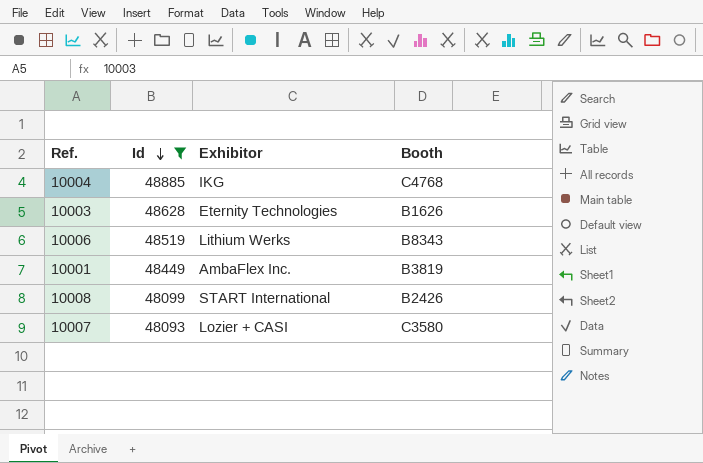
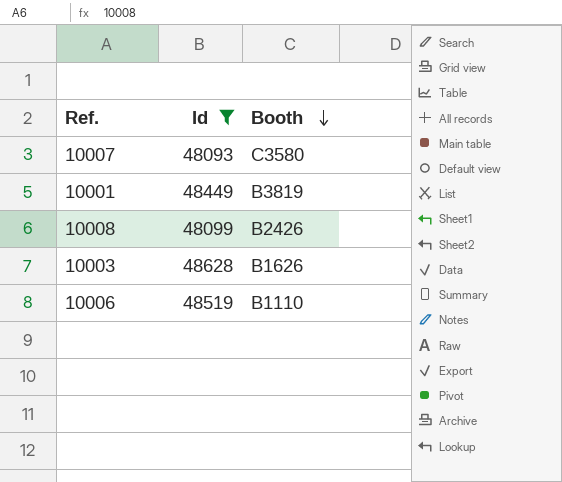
row order: Id descending -> Booth descending
column Exhibitor | position: 3 -> none
row 10004: 48885 | IKG | C4768 -> none
10006 | Booth: B8343 -> B1110

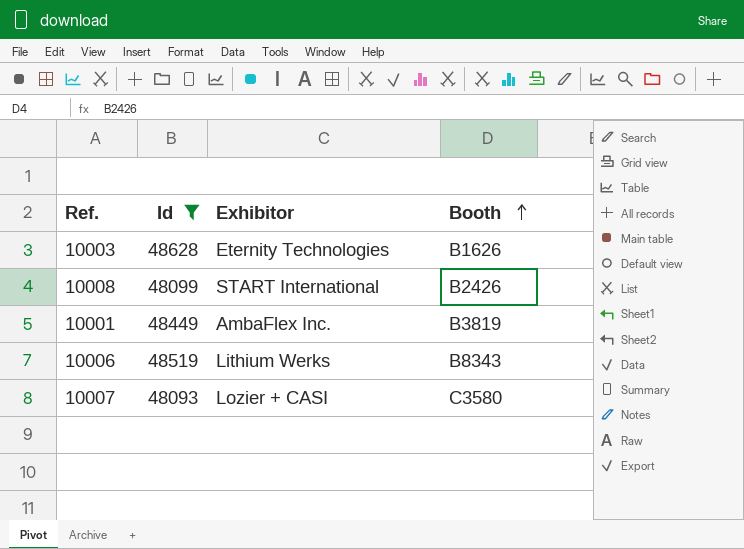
row order: Booth descending -> Booth ascending
column Exhibitor | position: none -> 3
10006 | Booth: B1110 -> B8343

